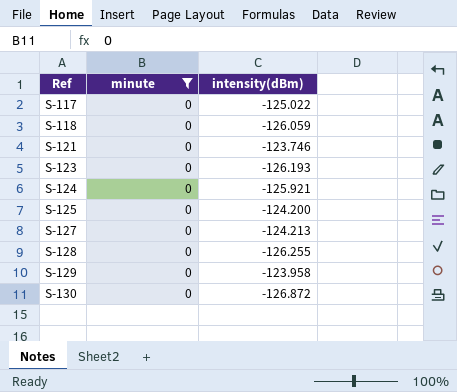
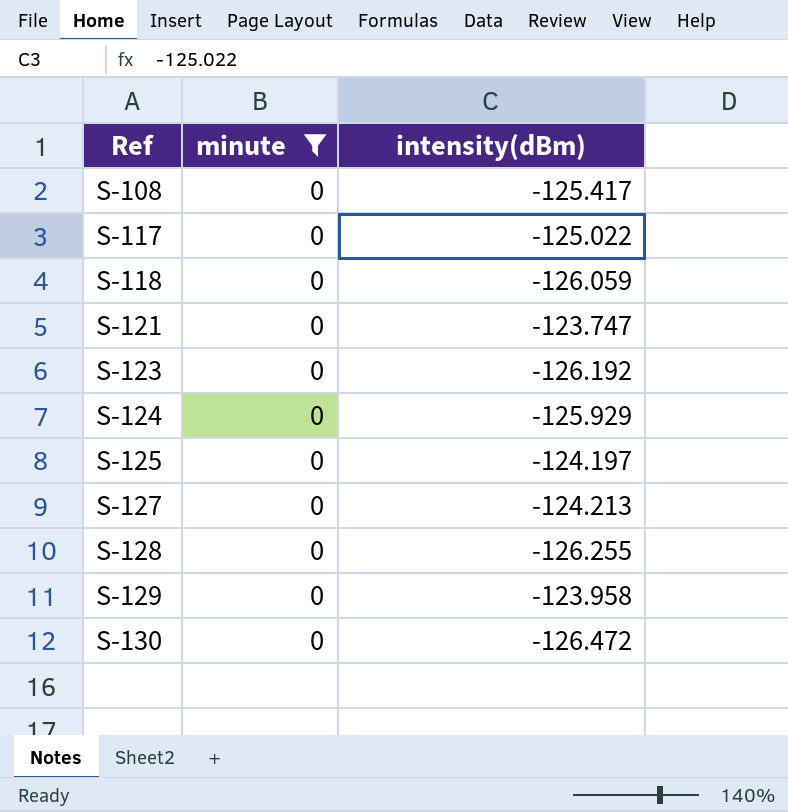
row S-108: none -> 0 | -125.417
S-121 | intensity(dBm): -123.746 -> -123.747
S-123 | intensity(dBm): -126.193 -> -126.192
S-124 | intensity(dBm): -125.921 -> -125.929
S-125 | intensity(dBm): -124.200 -> -124.197
S-130 | intensity(dBm): -126.872 -> -126.472

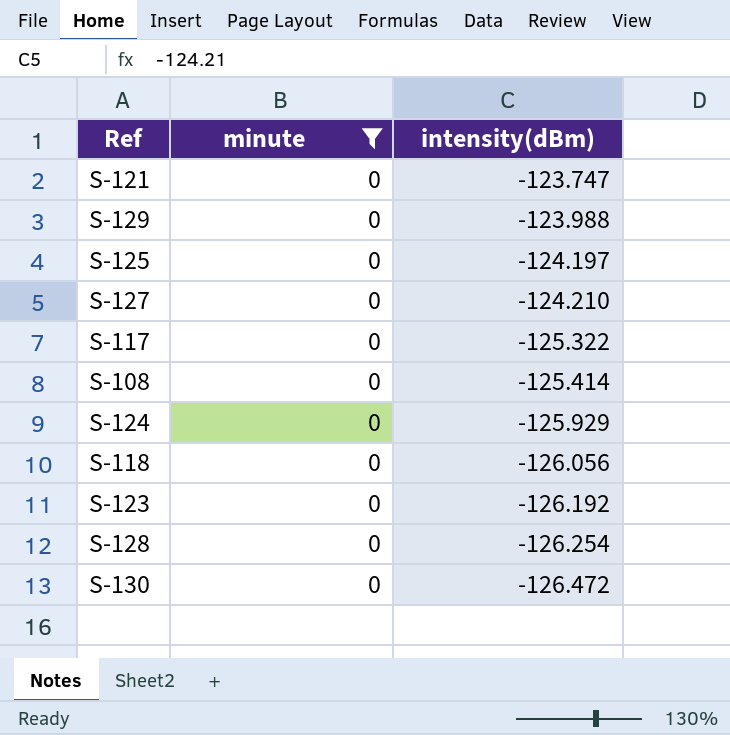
row order: Ref ascending -> intensity(dBm) descending
S-129 | intensity(dBm): -123.958 -> -123.988
S-127 | intensity(dBm): -124.213 -> -124.210
S-117 | intensity(dBm): -125.022 -> -125.322
S-108 | intensity(dBm): -125.417 -> -125.414
S-118 | intensity(dBm): -126.059 -> -126.056
S-128 | intensity(dBm): -126.255 -> -126.254

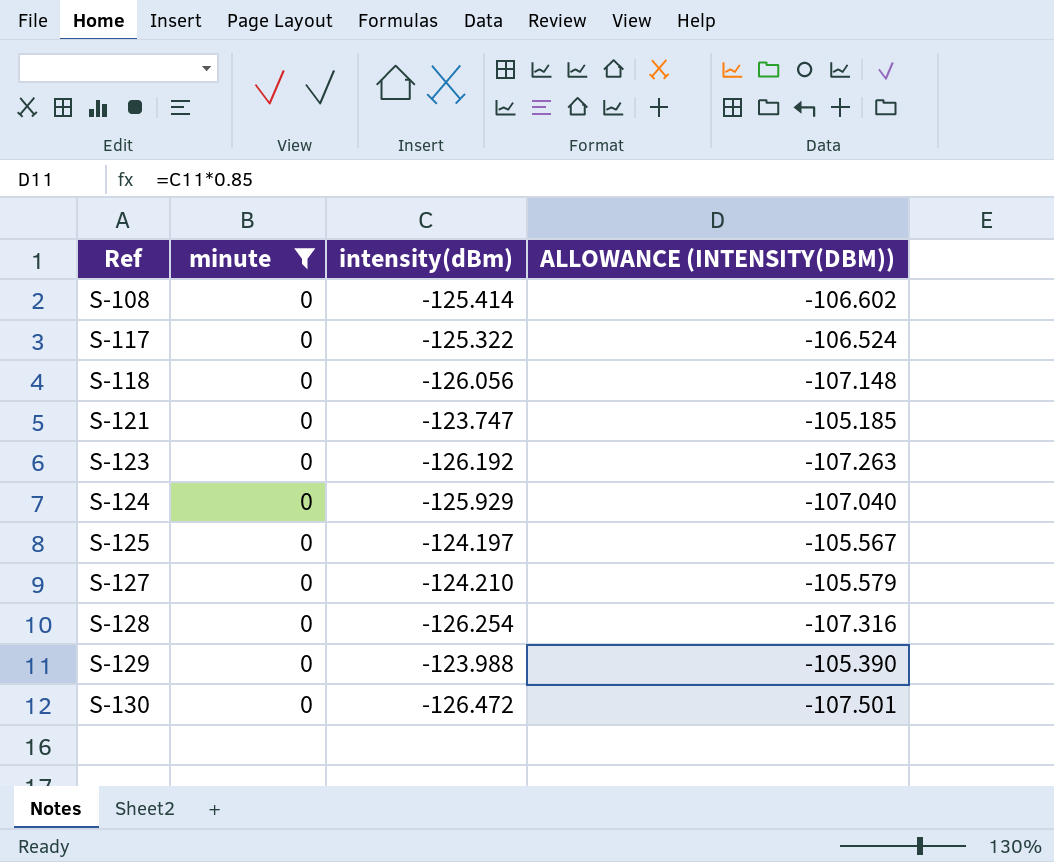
row order: intensity(dBm) descending -> Ref ascending
column ALLOWANCE (INTENSITY(DBM)) | formula: none -> [intensity(dBm)] * 0.85

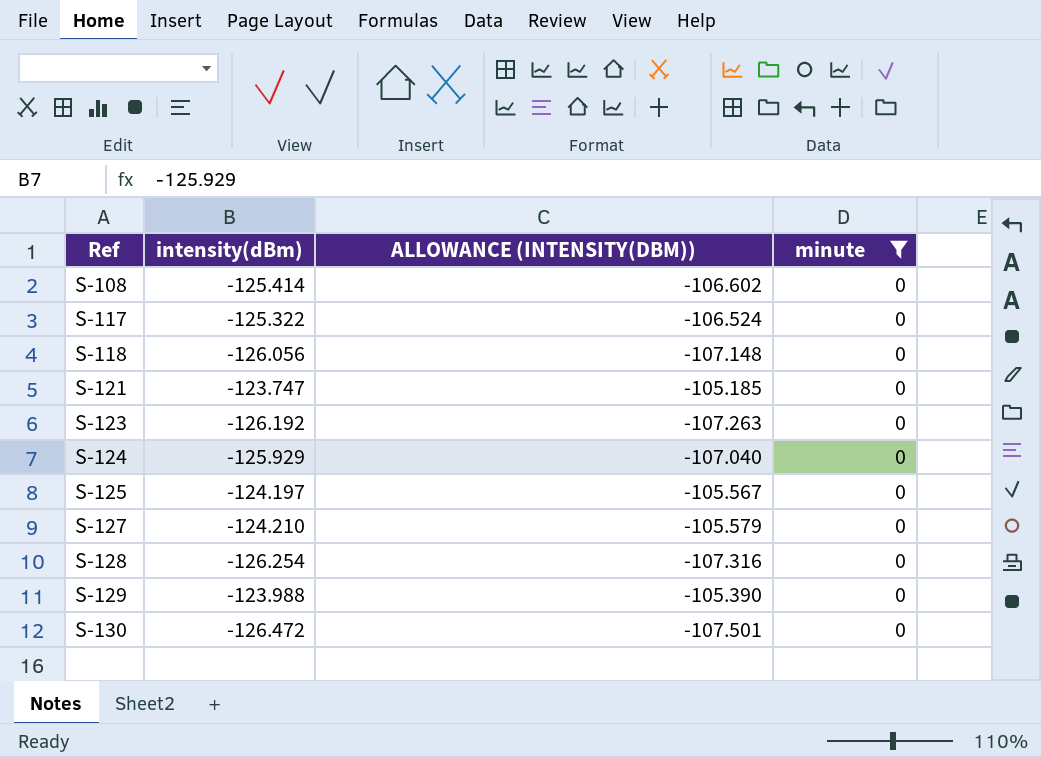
column minute | position: 2 -> 4

